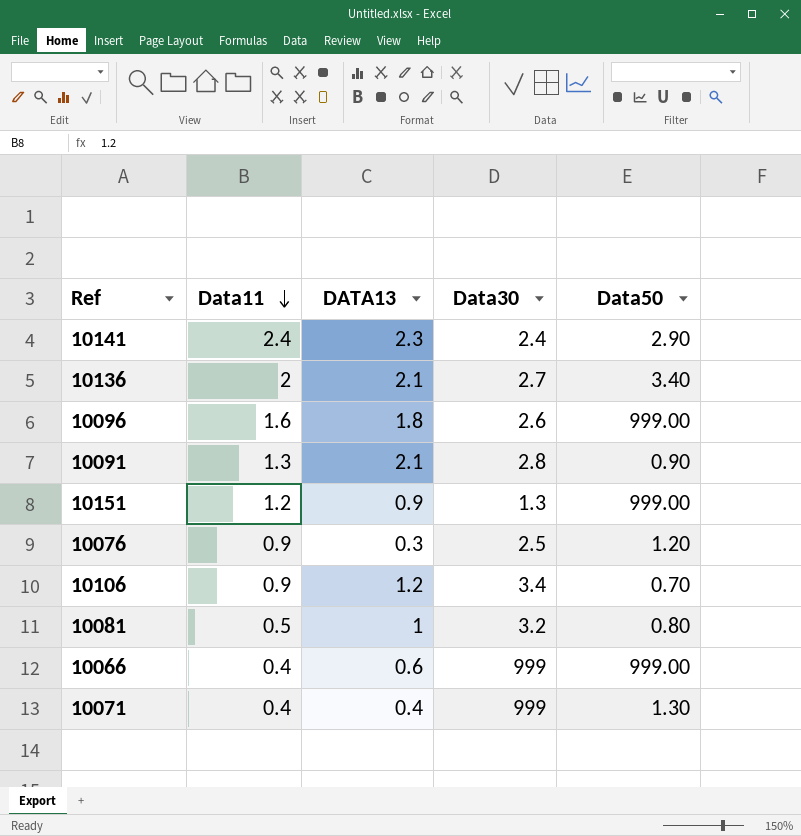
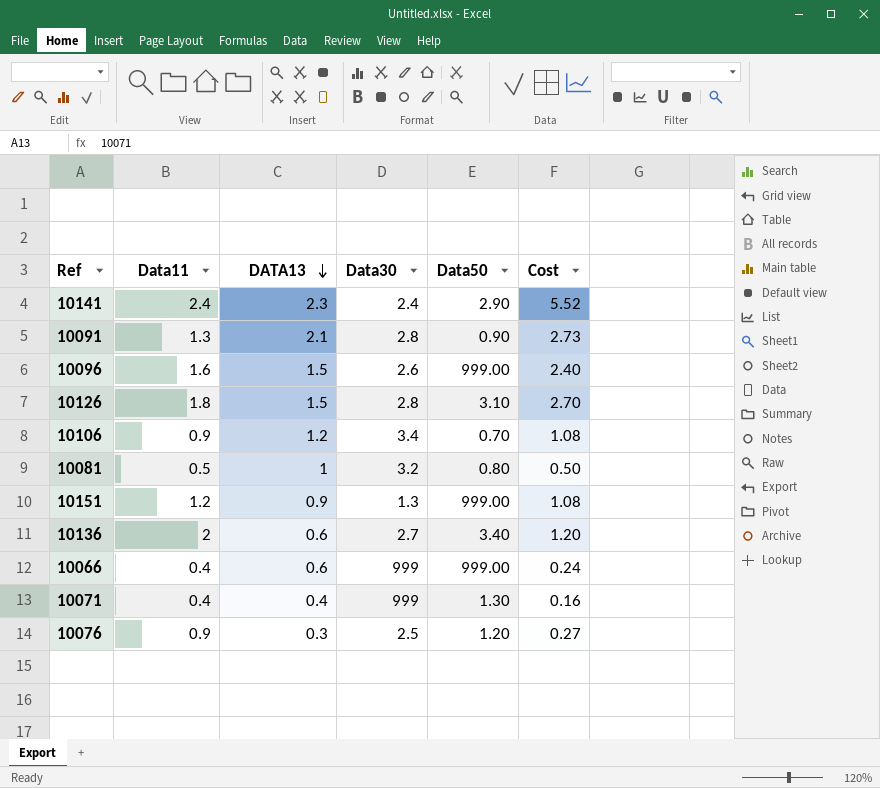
row order: Data11 descending -> DATA13 descending
column Cost | formula: none -> [Data11] * [DATA13]
10096 | DATA13: 1.8 -> 1.5
row 10126: none -> 1.8 | 1.5 | 2.8 | 3.10 | 2.70
10136 | DATA13: 2.1 -> 0.6

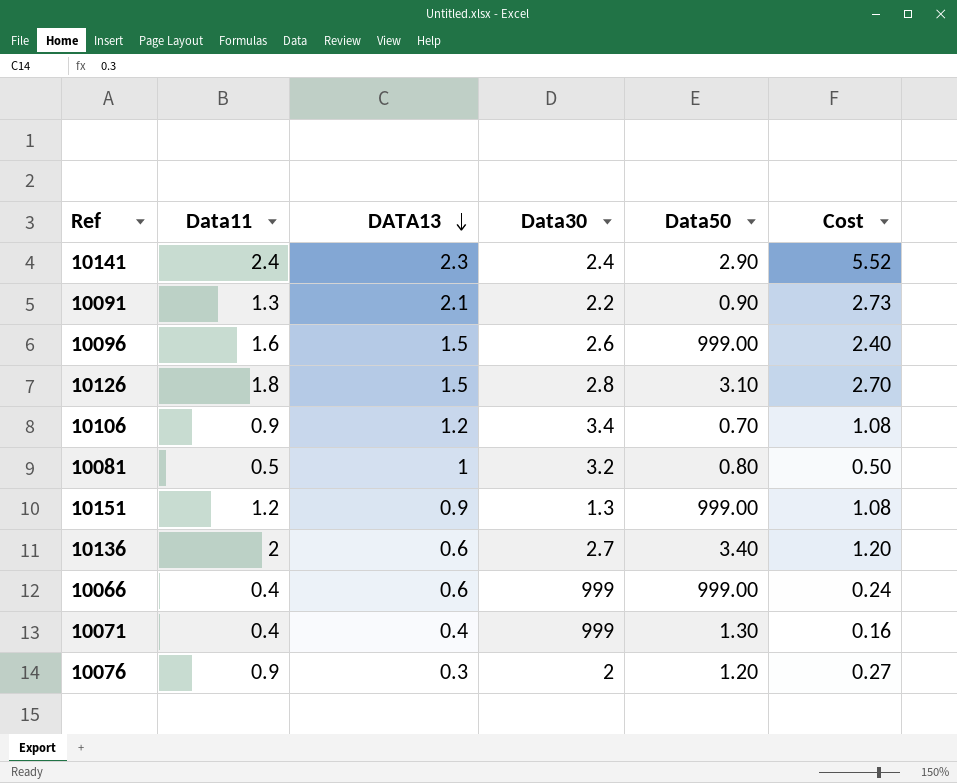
10091 | Data30: 2.8 -> 2.2
10076 | Data30: 2.5 -> 2

